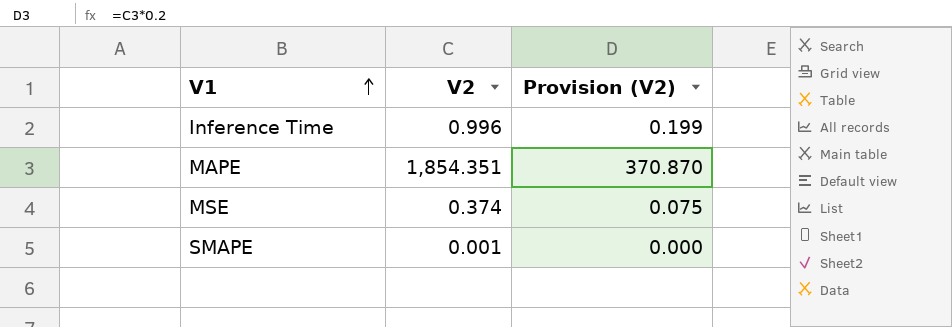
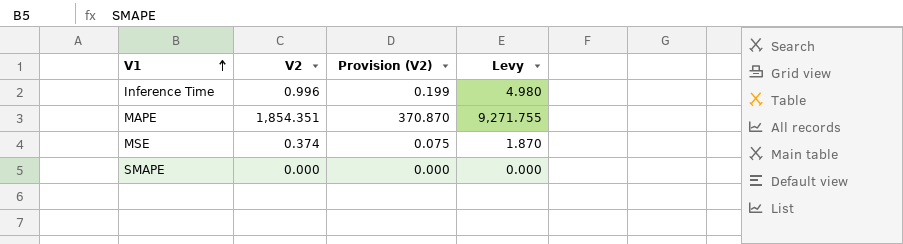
column Levy | formula: none -> [V2] * 5
SMAPE | V2: 0.001 -> 0.000

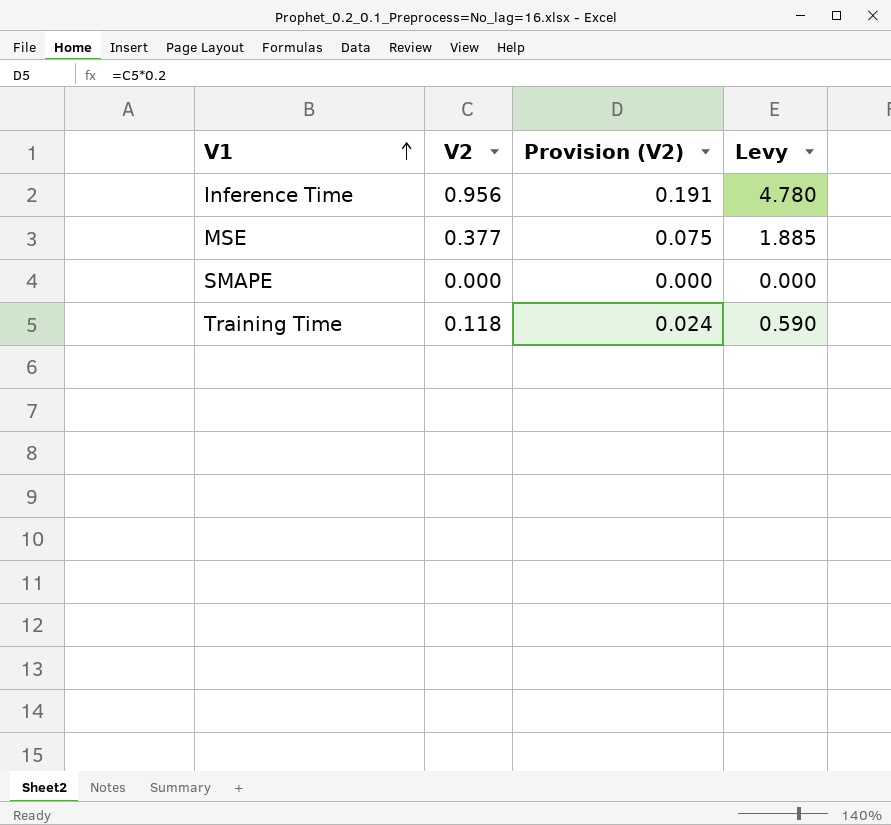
row MAPE: 1,854.351 | 370.870 | 9,271.755 -> none
Inference Time | V2: 0.996 -> 0.956
Inference Time | Provision (V2): 0.199 -> 0.191
Inference Time | Levy: 4.980 -> 4.780
MSE | V2: 0.374 -> 0.377
MSE | Levy: 1.870 -> 1.885
row Training Time: none -> 0.118 | 0.024 | 0.590

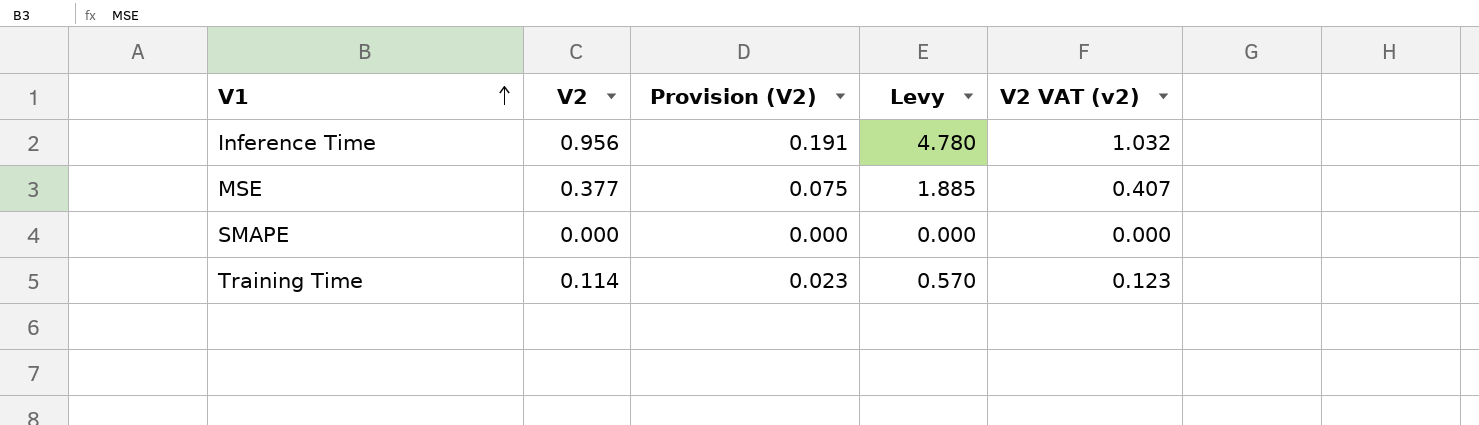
column V2 VAT (v2) | formula: none -> [V2] * 1.08
Training Time | V2: 0.118 -> 0.114
Training Time | Provision (V2): 0.024 -> 0.023
Training Time | Levy: 0.590 -> 0.570

